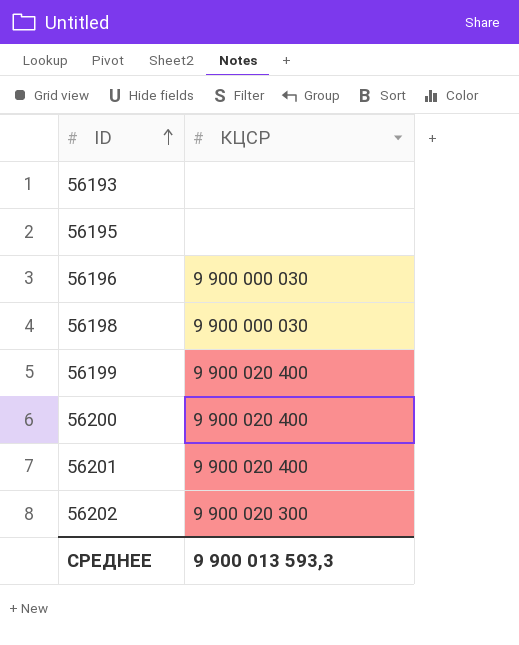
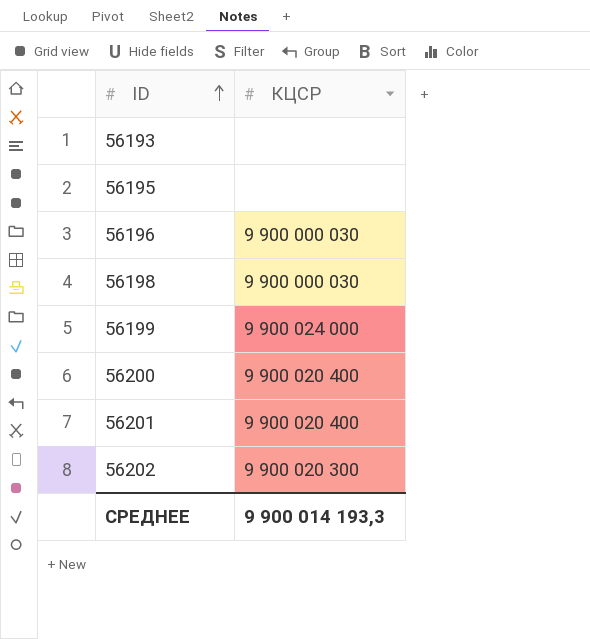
56199 | КЦСР: 9 900 020 400 -> 9 900 024 000
СРЕДНЕЕ | КЦСР: 9 900 013 593,3 -> 9 900 014 193,3

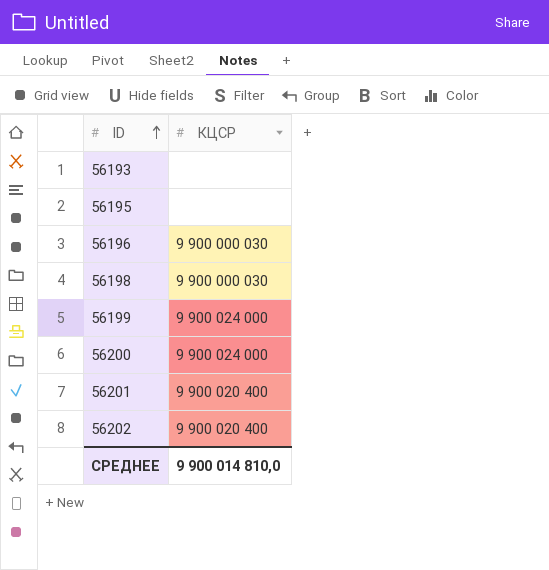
56200 | КЦСР: 9 900 020 400 -> 9 900 024 000
56202 | КЦСР: 9 900 020 300 -> 9 900 020 400
СРЕДНЕЕ | КЦСР: 9 900 014 193,3 -> 9 900 014 810,0

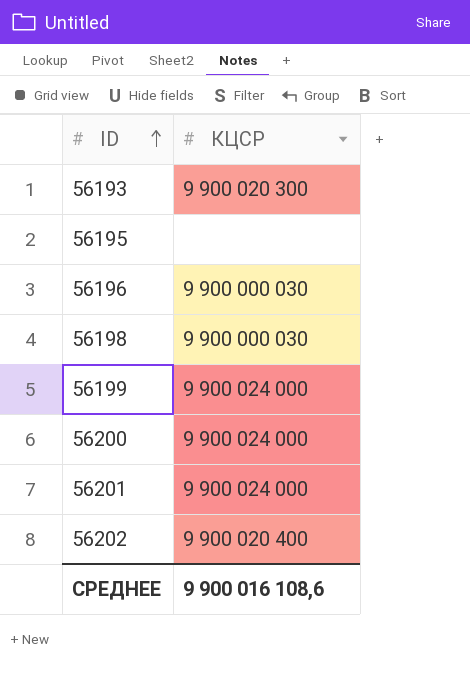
56193 | КЦСР: none -> 9 900 020 300
56201 | КЦСР: 9 900 020 400 -> 9 900 024 000
СРЕДНЕЕ | КЦСР: 9 900 014 810,0 -> 9 900 016 108,6

